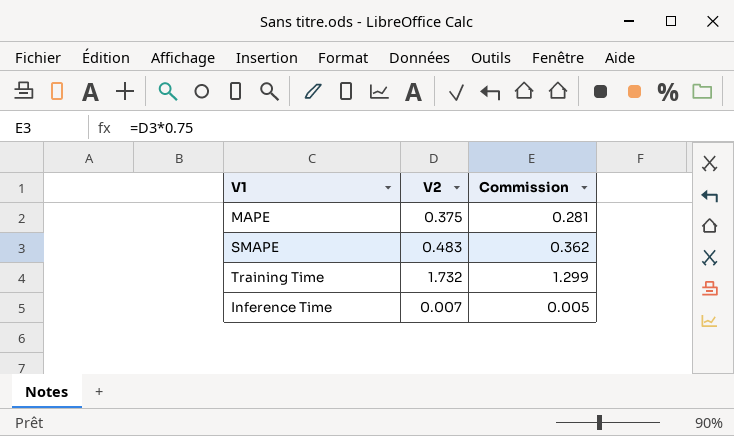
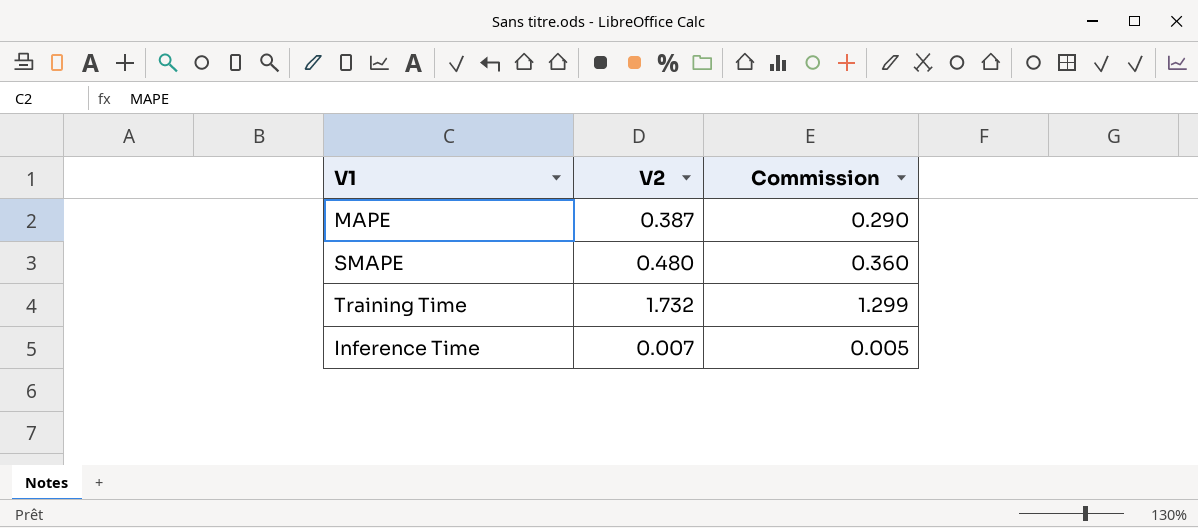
MAPE | V2: 0.375 -> 0.387
MAPE | Commission: 0.281 -> 0.290
SMAPE | V2: 0.483 -> 0.480
SMAPE | Commission: 0.362 -> 0.360

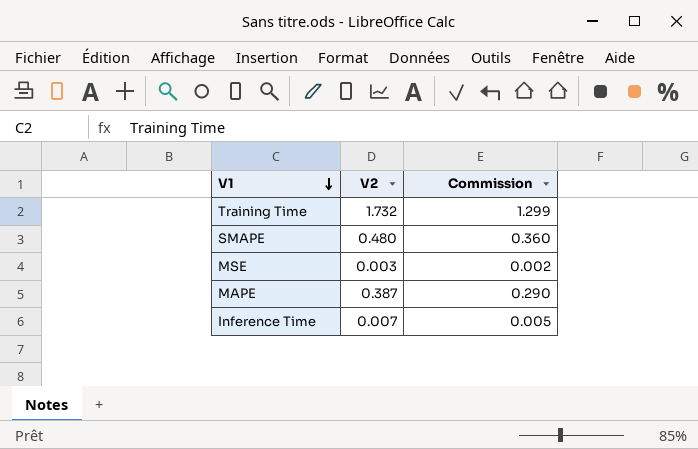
row order: none -> V1 descending
row MSE: none -> 0.003 | 0.002

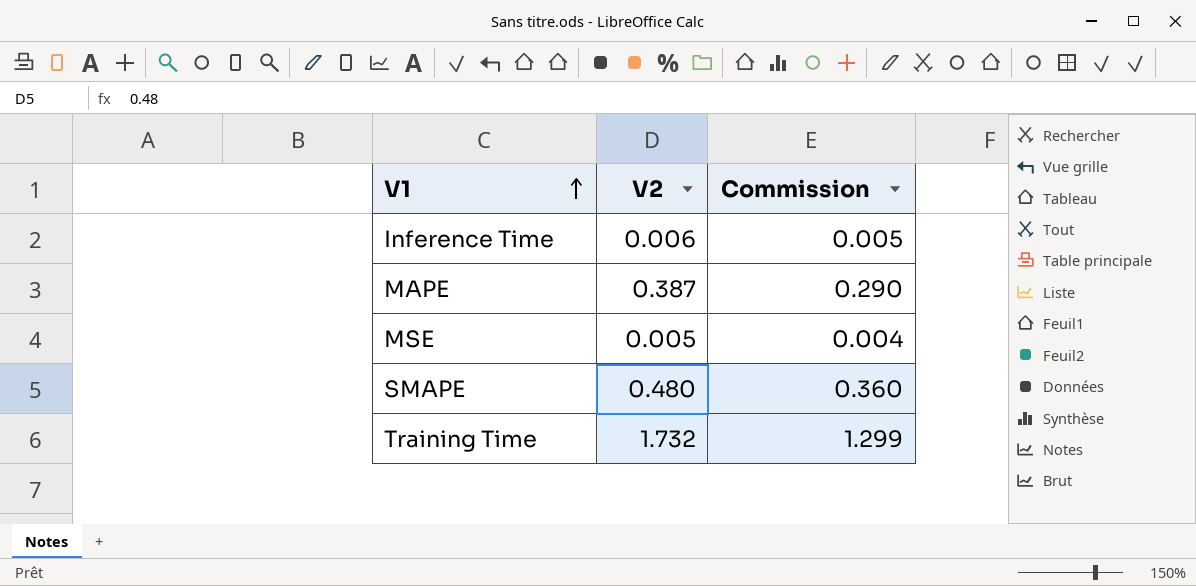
row order: V1 descending -> V1 ascending
Inference Time | V2: 0.007 -> 0.006
MSE | V2: 0.003 -> 0.005
MSE | Commission: 0.002 -> 0.004

